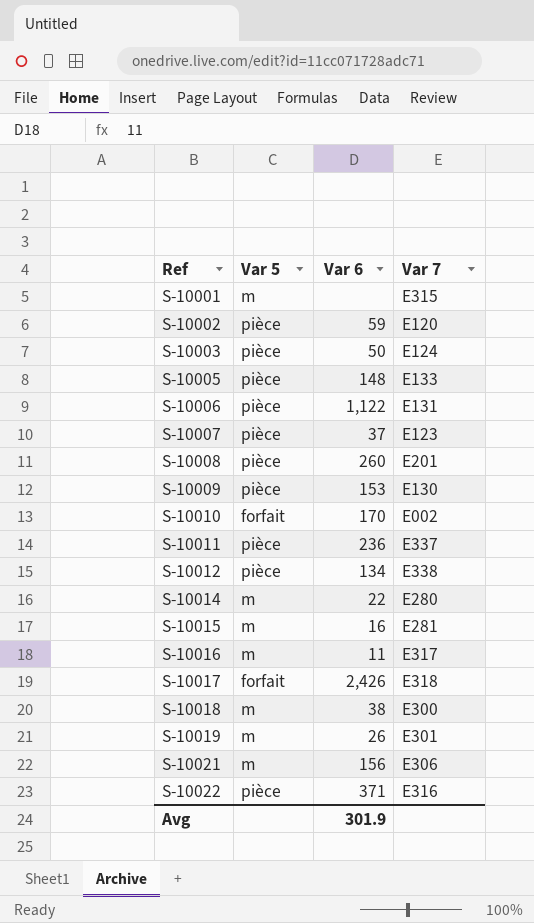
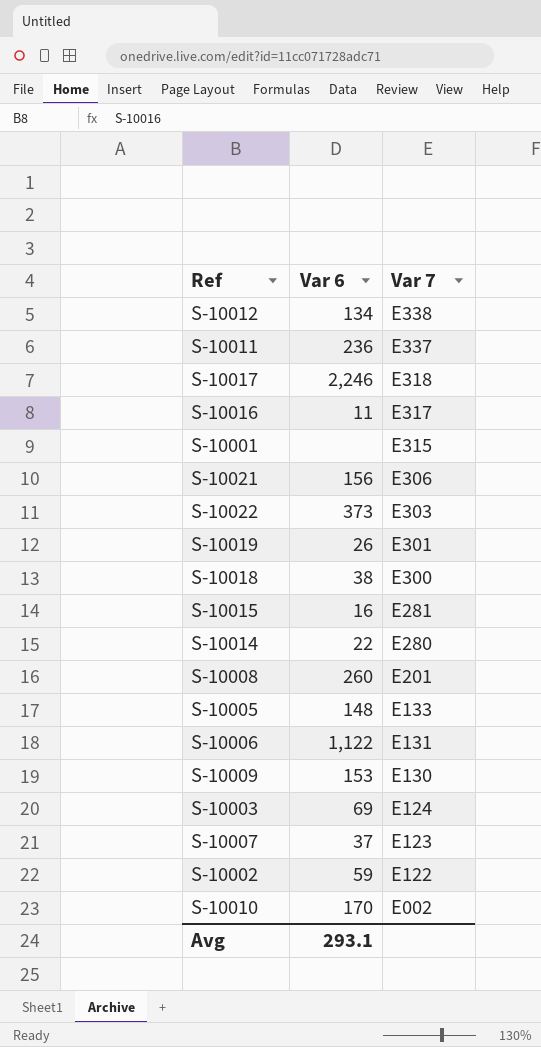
row order: Ref ascending -> Var 7 descending
column Var 5 | position: 2 -> none
S-10017 | Var 6: 2,426 -> 2,246
S-10022 | Var 6: 371 -> 373
S-10022 | Var 7: E316 -> E303
S-10003 | Var 6: 50 -> 69
S-10002 | Var 7: E120 -> E122
Avg | Var 6: 301.9 -> 293.1

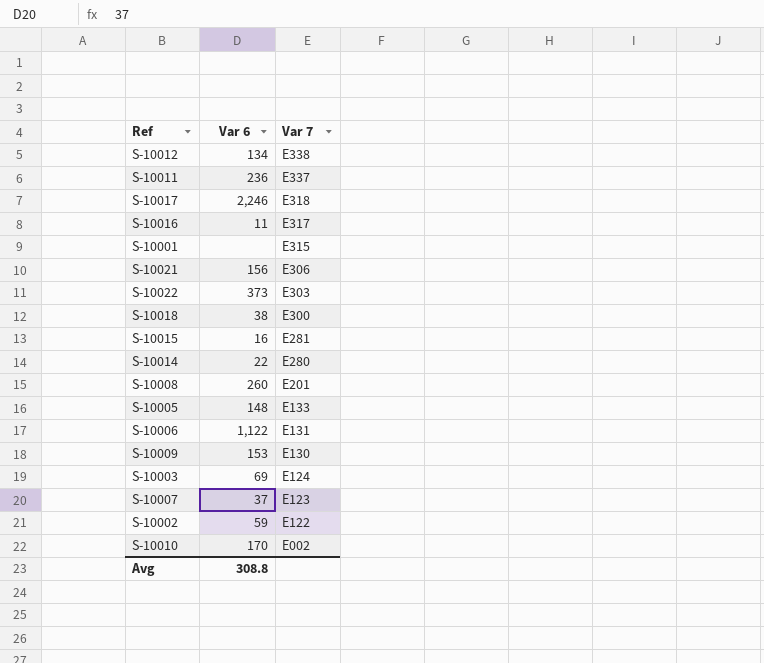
row S-10019: 26 | E301 -> none
Avg | Var 6: 293.1 -> 308.8

